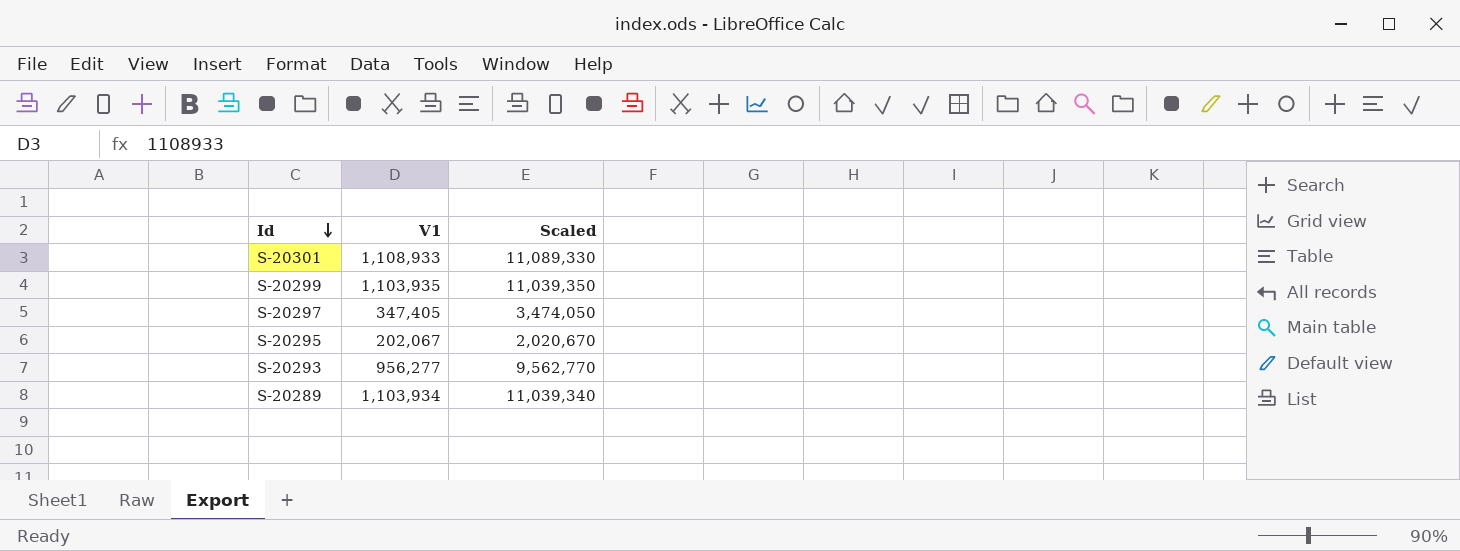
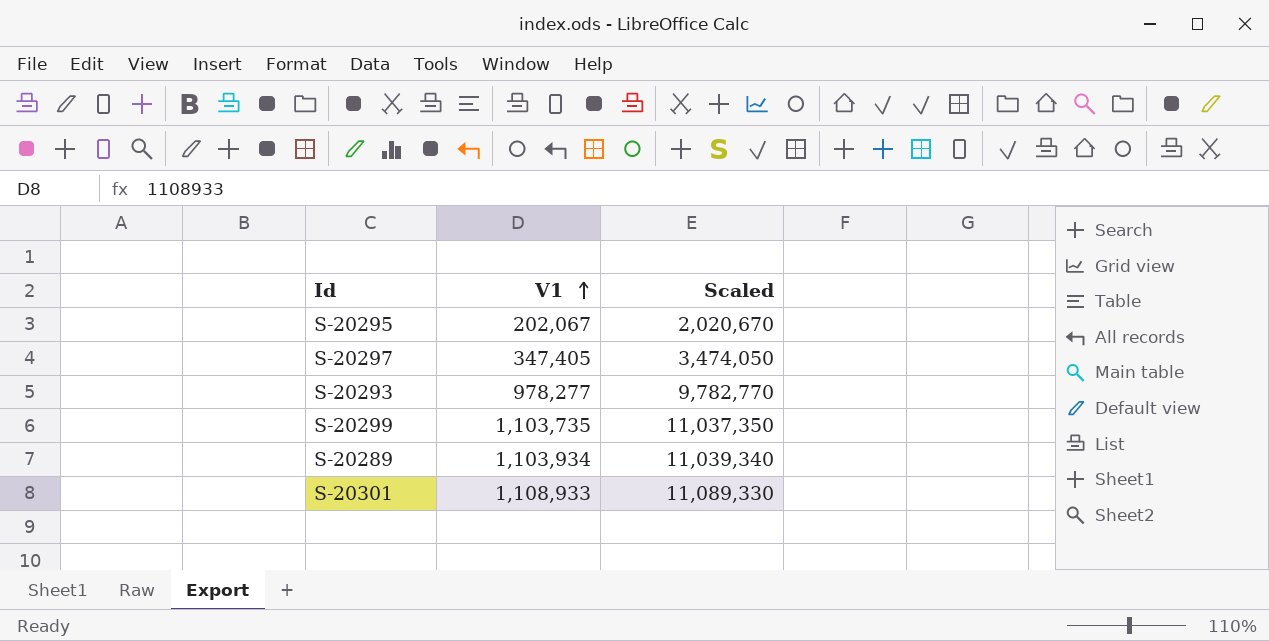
row order: Id descending -> V1 ascending
S-20293 | V1: 956,277 -> 978,277
S-20293 | Scaled: 9,562,770 -> 9,782,770
S-20299 | V1: 1,103,935 -> 1,103,735
S-20299 | Scaled: 11,039,350 -> 11,037,350

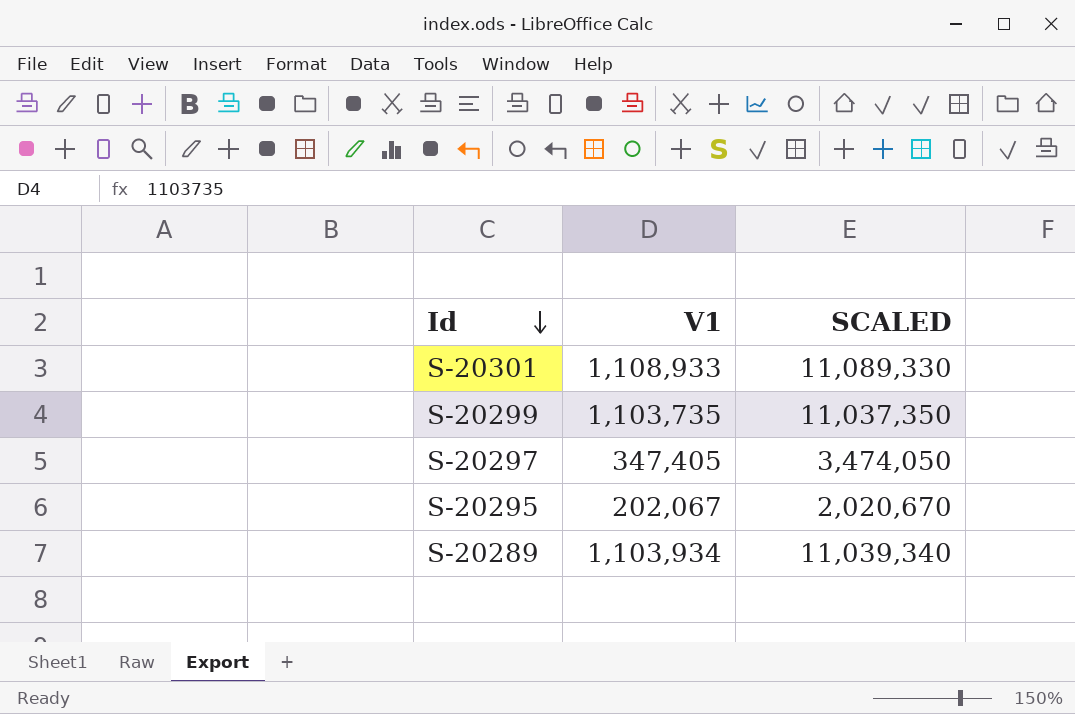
row order: V1 ascending -> Id descending
column name: Scaled -> SCALED
row S-20293: 978,277 | 9,782,770 -> none

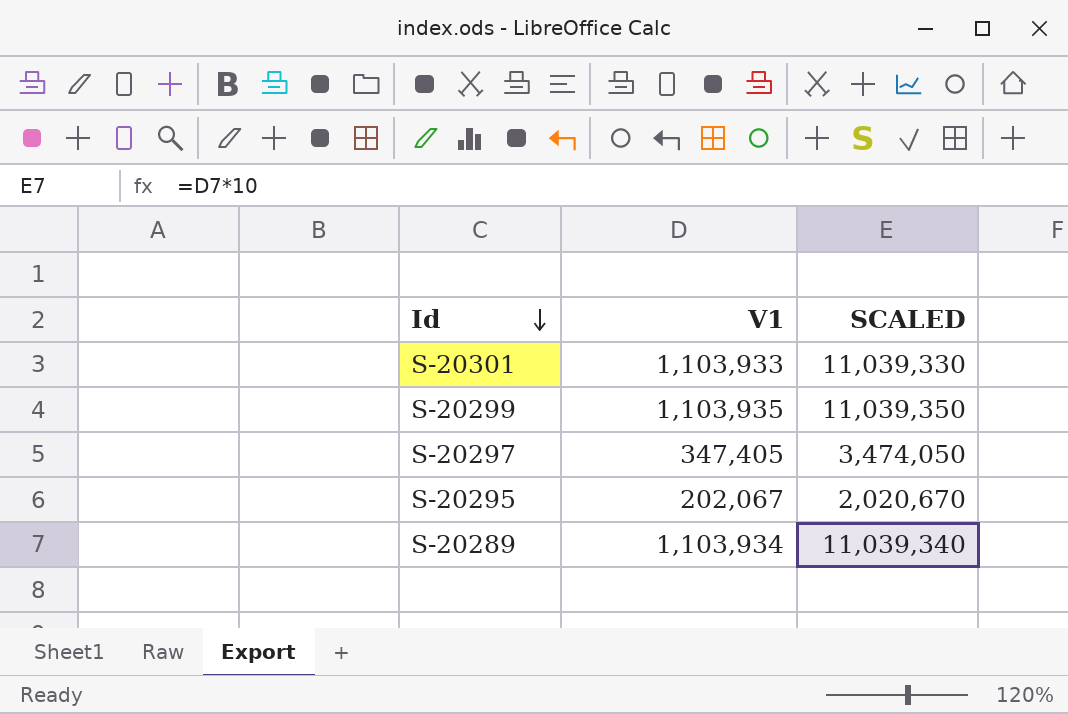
S-20301 | V1: 1,108,933 -> 1,103,933
S-20301 | SCALED: 11,089,330 -> 11,039,330
S-20299 | V1: 1,103,735 -> 1,103,935
S-20299 | SCALED: 11,037,350 -> 11,039,350

